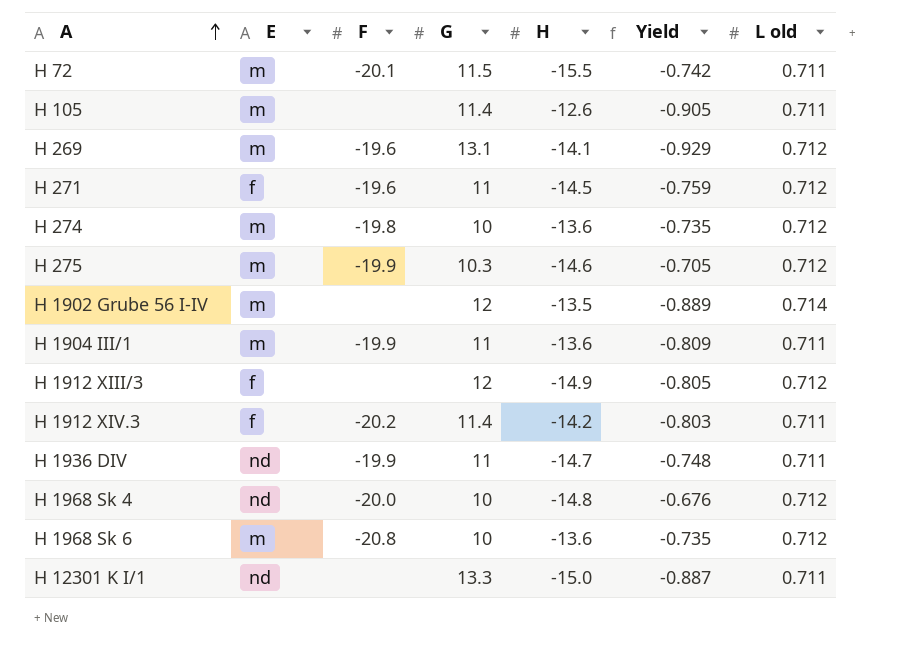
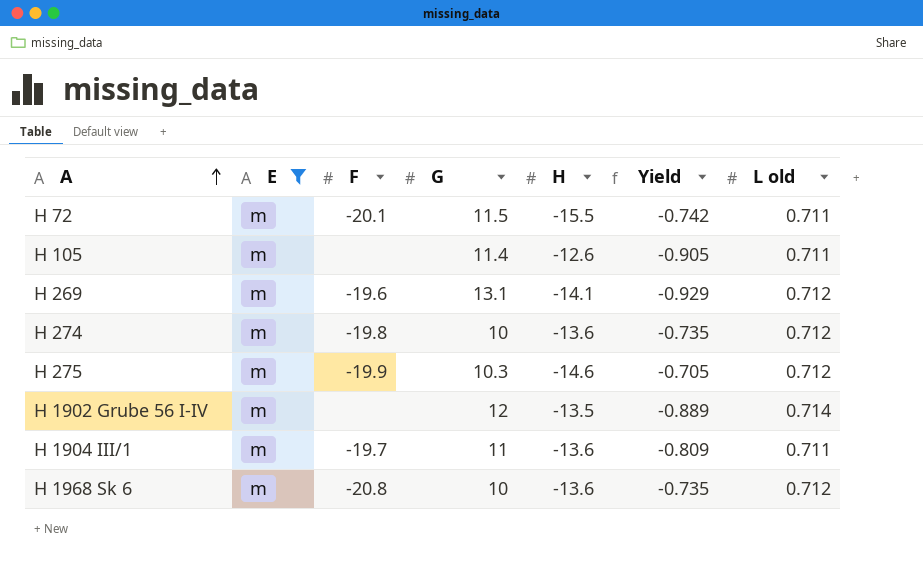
filter: none -> E = m
H 1904 III/1 | F: -19.9 -> -19.7

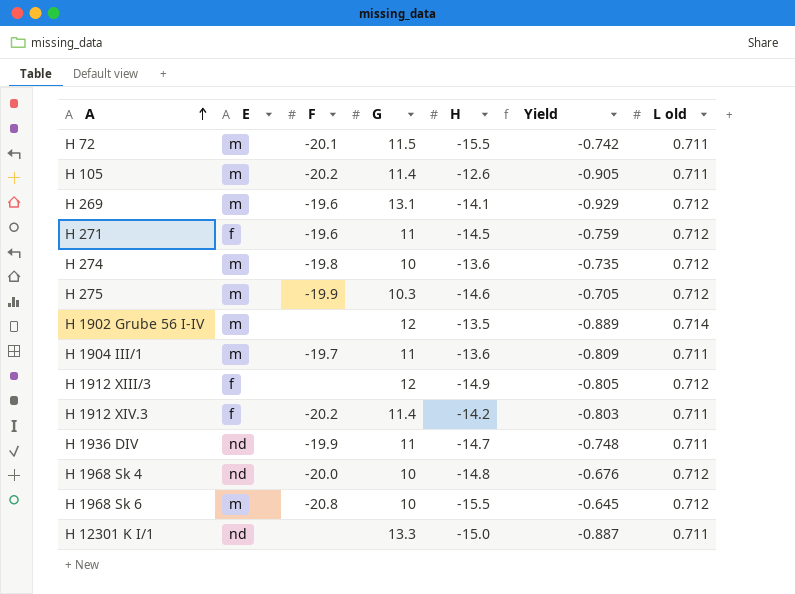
filter: E = m -> none
H 105 | F: none -> -20.2
H 1968 Sk 6 | H: -13.6 -> -15.5
H 1968 Sk 6 | Yield: -0.735 -> -0.645

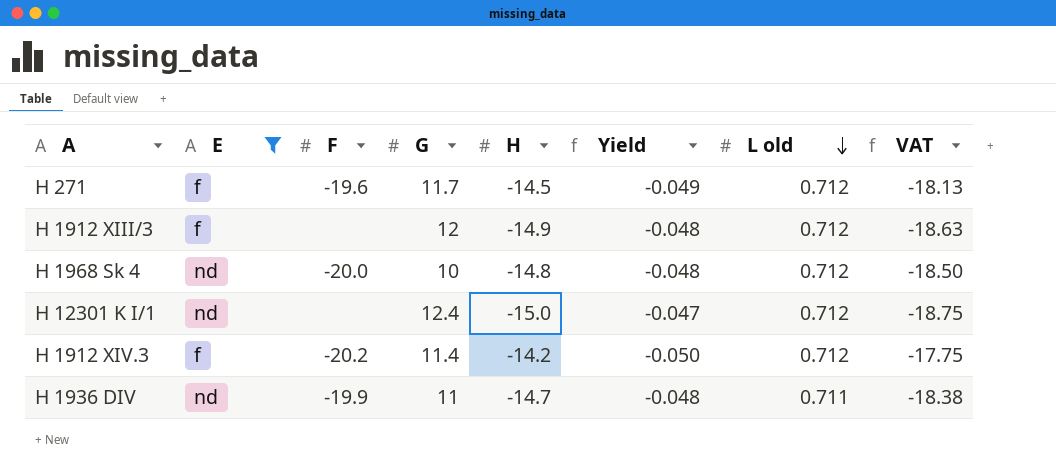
filter: none -> E != m
row order: A ascending -> L old descending
column Yield | formula: [G] / [H] -> [L old] / [H]
column VAT | formula: none -> [H] * 1.25
H 271 | G: 11 -> 11.7
H 12301 K I/1 | G: 13.3 -> 12.4
H 12301 K I/1 | L old: 0.711 -> 0.712
H 1912 XIV.3 | L old: 0.711 -> 0.712

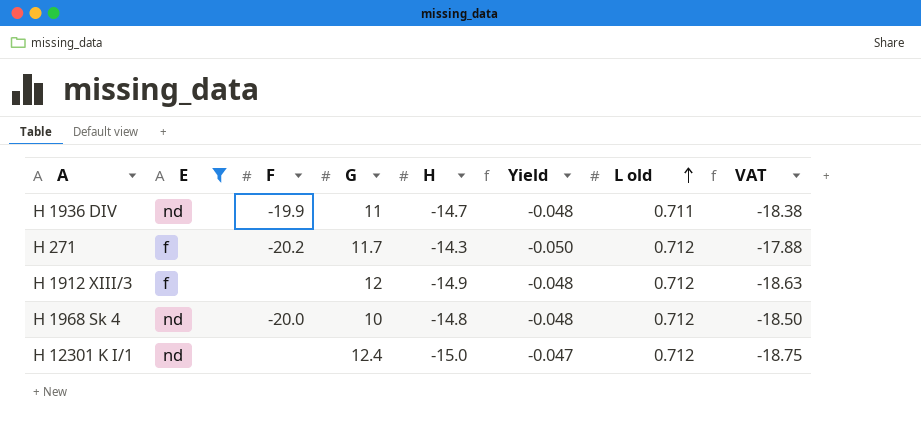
row order: L old descending -> L old ascending
row H 1912 XIV.3: f | -20.2 | 11.4 | -14.2 | -0.050 | 0.712 | -17.75 -> none
H 271 | F: -19.6 -> -20.2
H 271 | H: -14.5 -> -14.3
H 271 | Yield: -0.049 -> -0.050
H 271 | VAT: -18.13 -> -17.88

